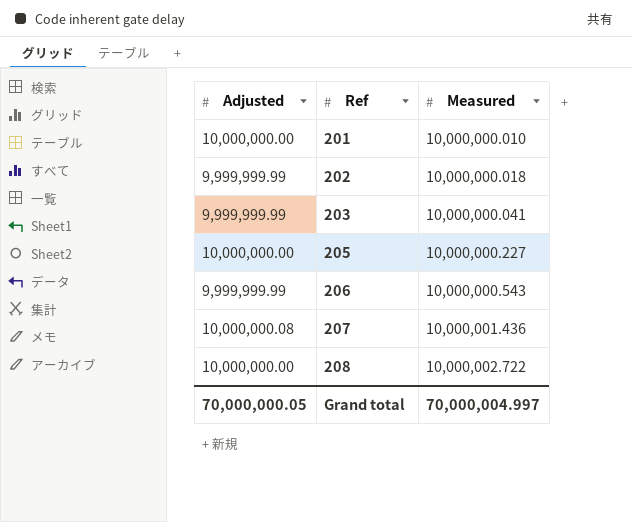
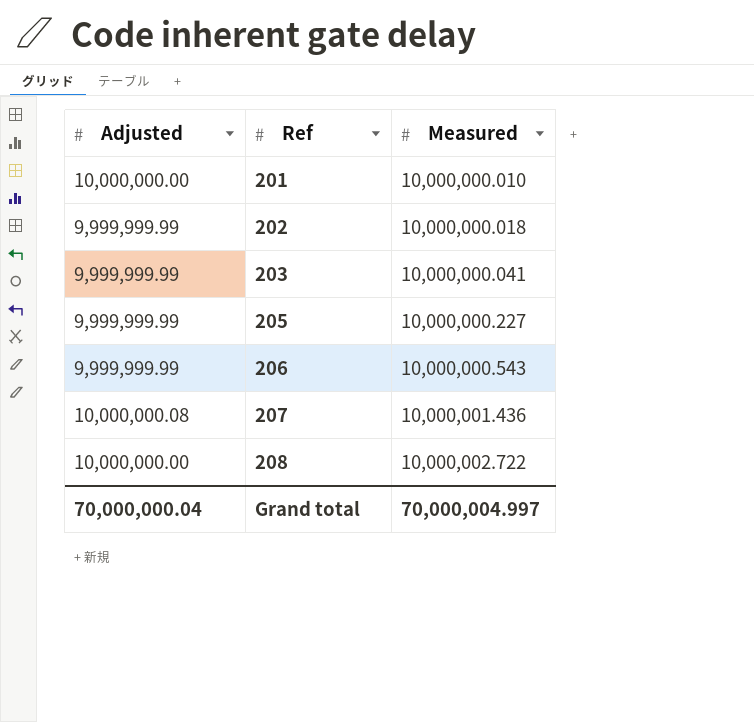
205 | Adjusted: 10,000,000.00 -> 9,999,999.99
Grand total | Adjusted: 70,000,000.05 -> 70,000,000.04

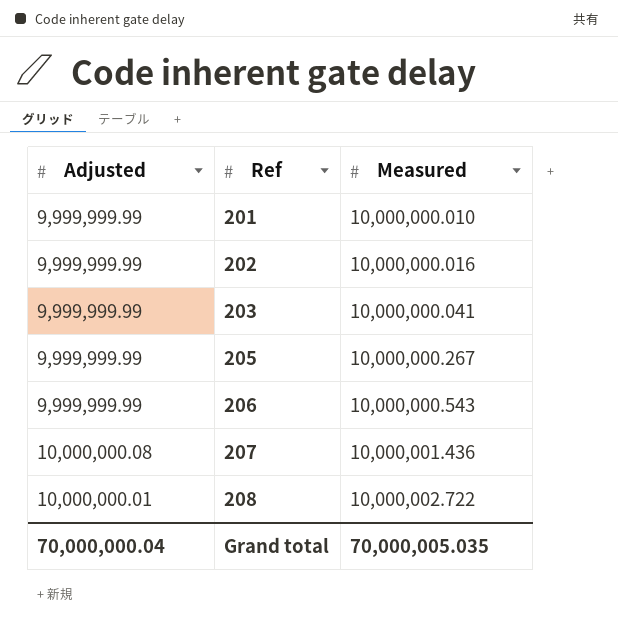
201 | Adjusted: 10,000,000.00 -> 9,999,999.99
202 | Measured: 10,000,000.018 -> 10,000,000.016
205 | Measured: 10,000,000.227 -> 10,000,000.267
208 | Adjusted: 10,000,000.00 -> 10,000,000.01
Grand total | Measured: 70,000,004.997 -> 70,000,005.035

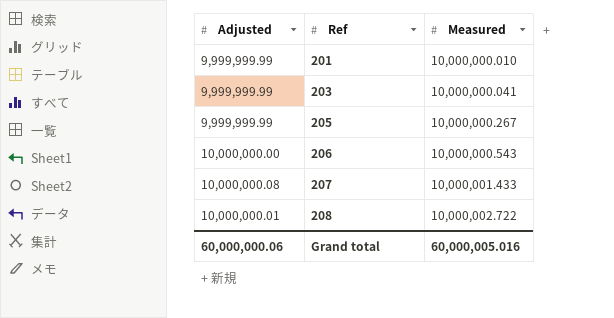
row 202: 9,999,999.99 | 10,000,000.016 -> none
206 | Adjusted: 9,999,999.99 -> 10,000,000.00
207 | Measured: 10,000,001.436 -> 10,000,001.433
Grand total | Adjusted: 70,000,000.04 -> 60,000,000.06
Grand total | Measured: 70,000,005.035 -> 60,000,005.016

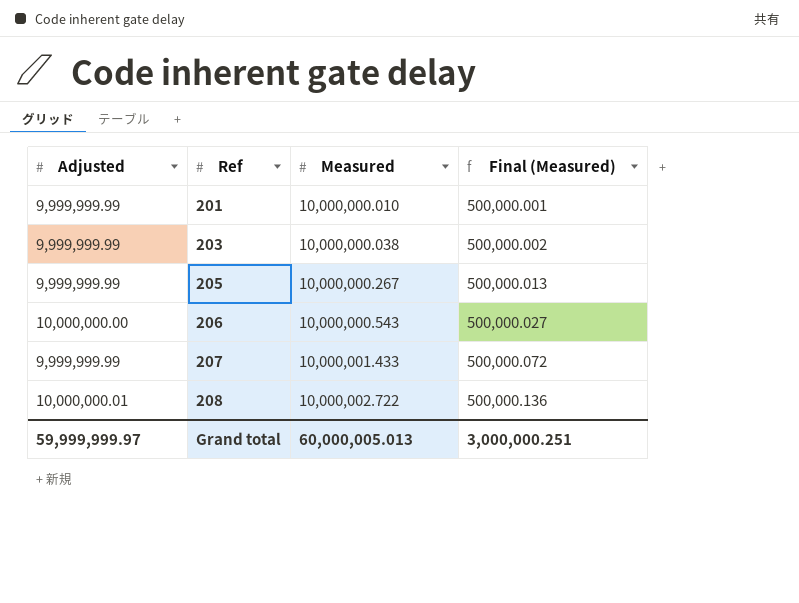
column Final (Measured) | formula: none -> [Measured] * 0.05
203 | Measured: 10,000,000.041 -> 10,000,000.038
207 | Adjusted: 10,000,000.08 -> 9,999,999.99
Grand total | Adjusted: 60,000,000.06 -> 59,999,999.97
Grand total | Measured: 60,000,005.016 -> 60,000,005.013

